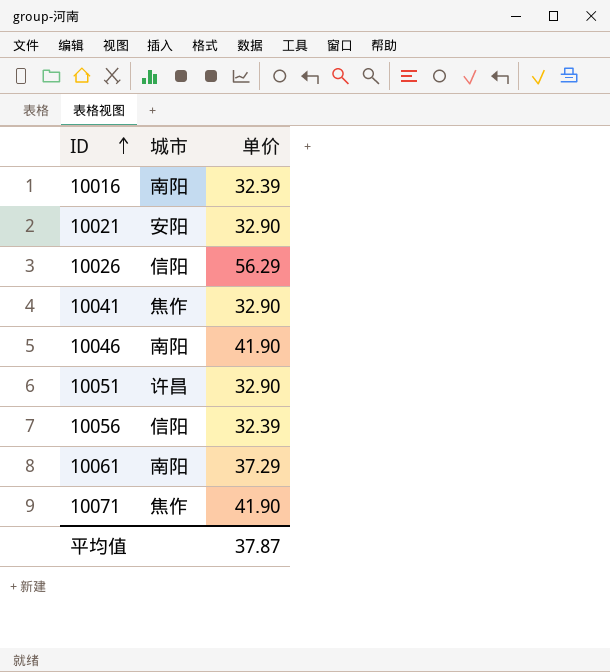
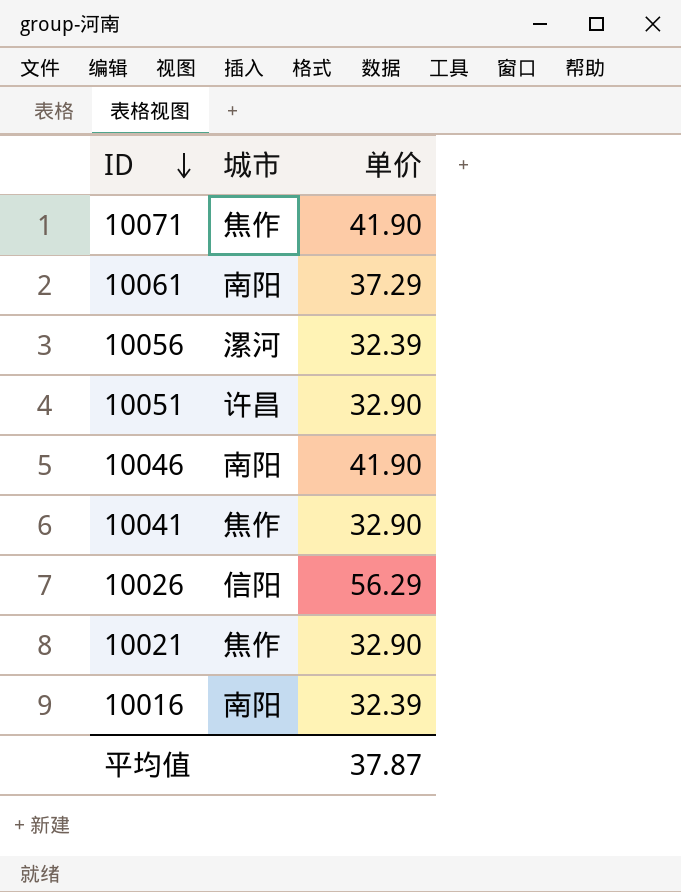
row order: ID ascending -> ID descending
10056 | 城市: 信阳 -> 漯河
10021 | 城市: 安阳 -> 焦作

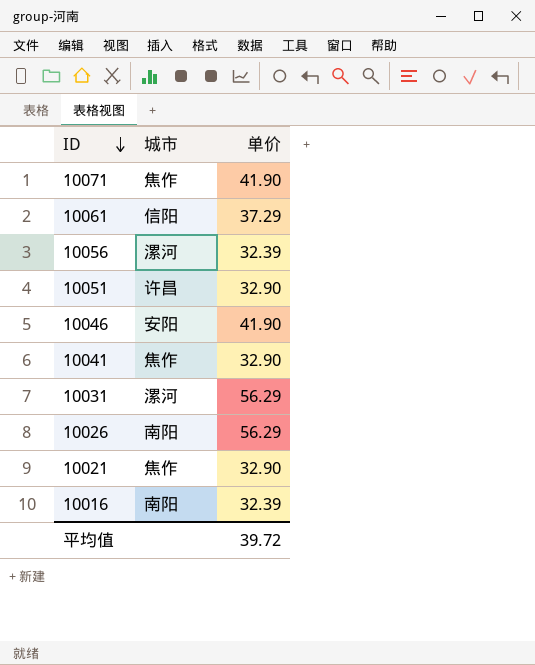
10061 | 城市: 南阳 -> 信阳
10046 | 城市: 南阳 -> 安阳
row 10031: none -> 漯河 | 56.29
10026 | 城市: 信阳 -> 南阳
平均值 | 单价: 37.87 -> 39.72

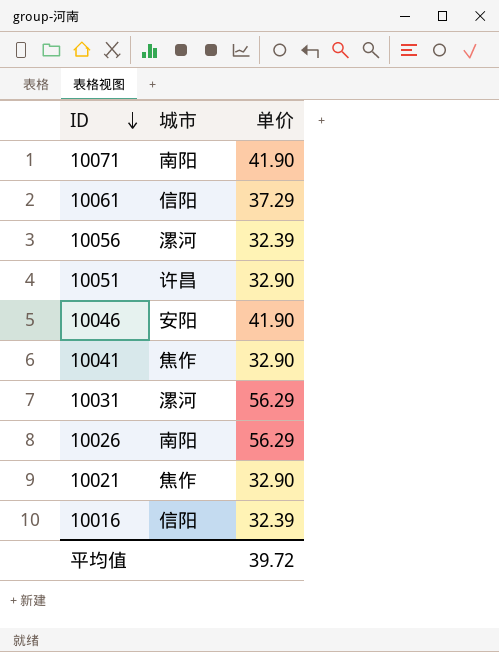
10071 | 城市: 焦作 -> 南阳
10016 | 城市: 南阳 -> 信阳

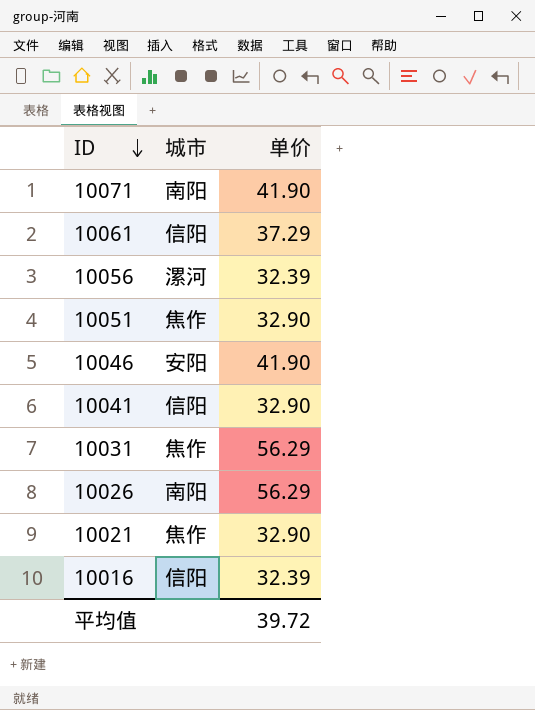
10051 | 城市: 许昌 -> 焦作
10041 | 城市: 焦作 -> 信阳
10031 | 城市: 漯河 -> 焦作

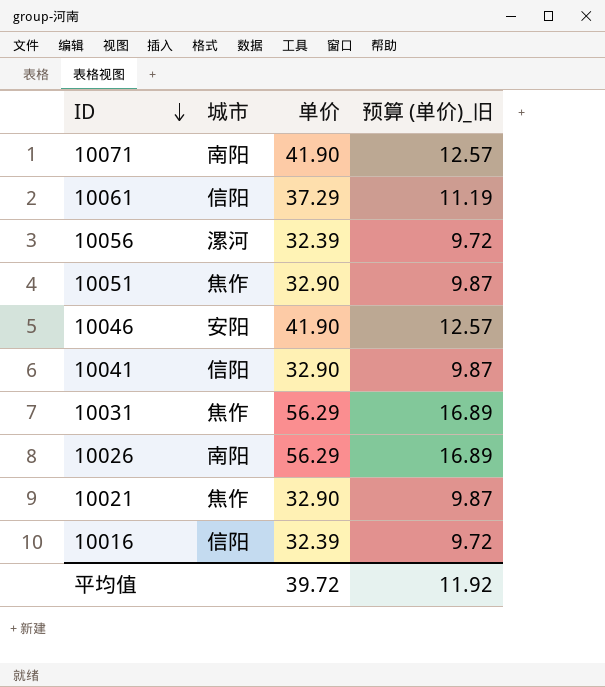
column 预算 (单价)_旧 | formula: none -> [单价] * 0.3

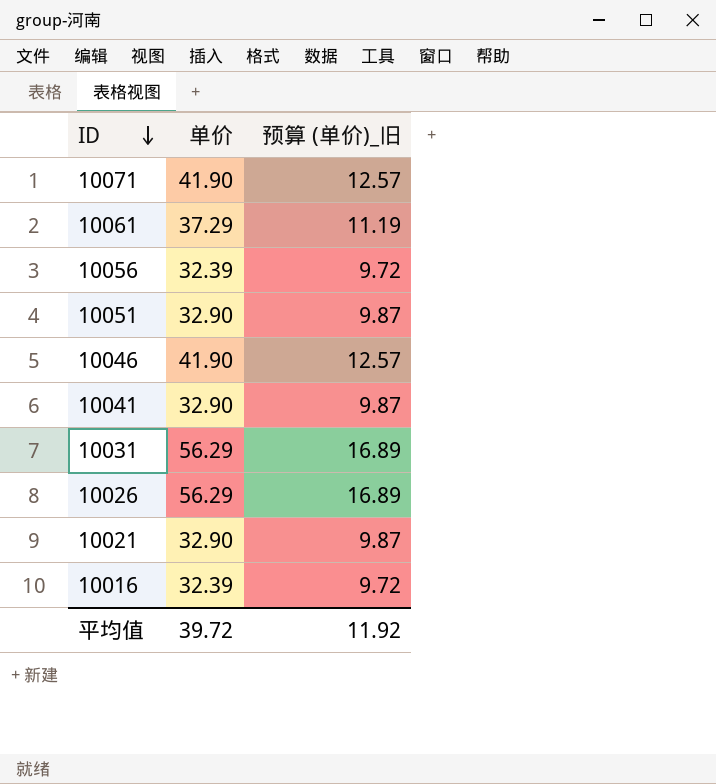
column 城市 | position: 2 -> none

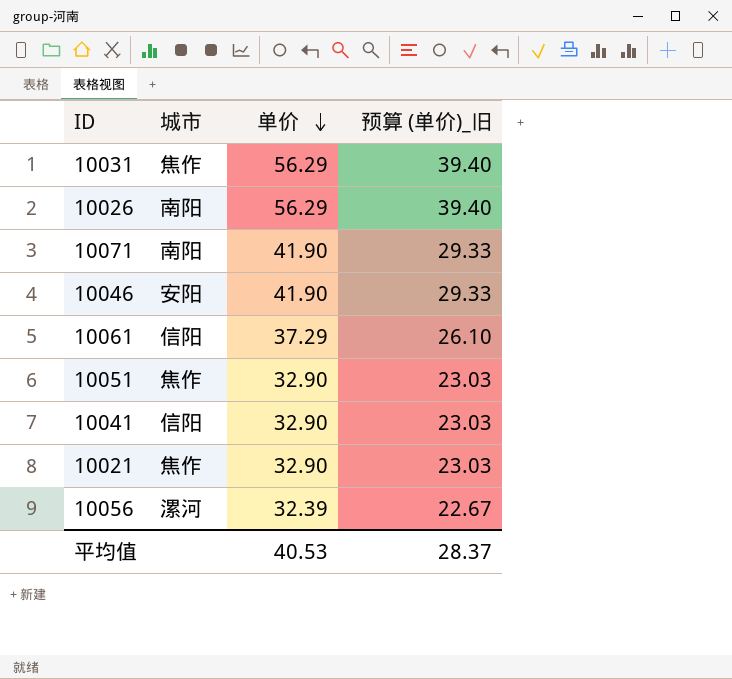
row order: ID descending -> 单价 descending
column 城市 | position: none -> 2
column 预算 (单价)_旧 | formula: [单价] * 0.3 -> [单价] * 0.7
row 10016: 32.39 | 9.72 -> none
平均值 | 单价: 39.72 -> 40.53
平均值 | 预算 (单价)_旧: 11.92 -> 28.37

